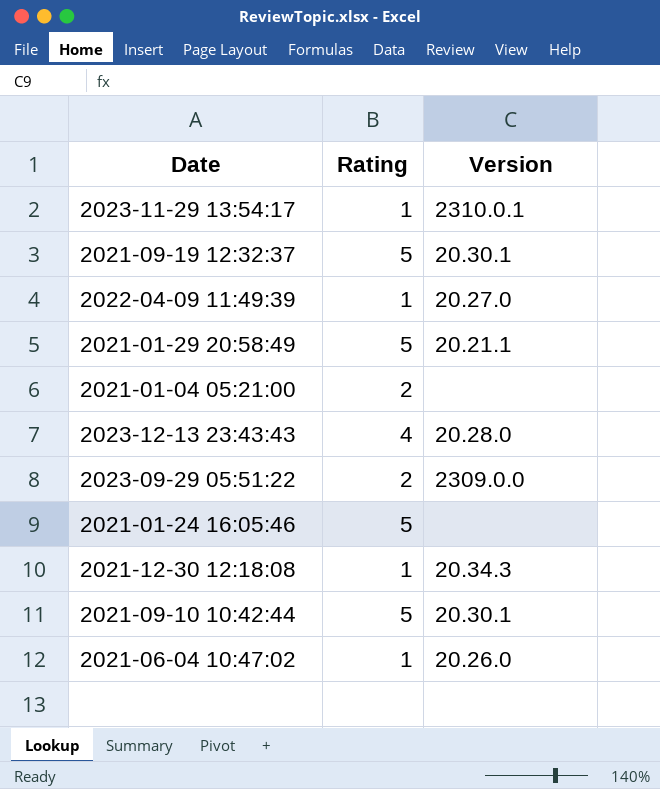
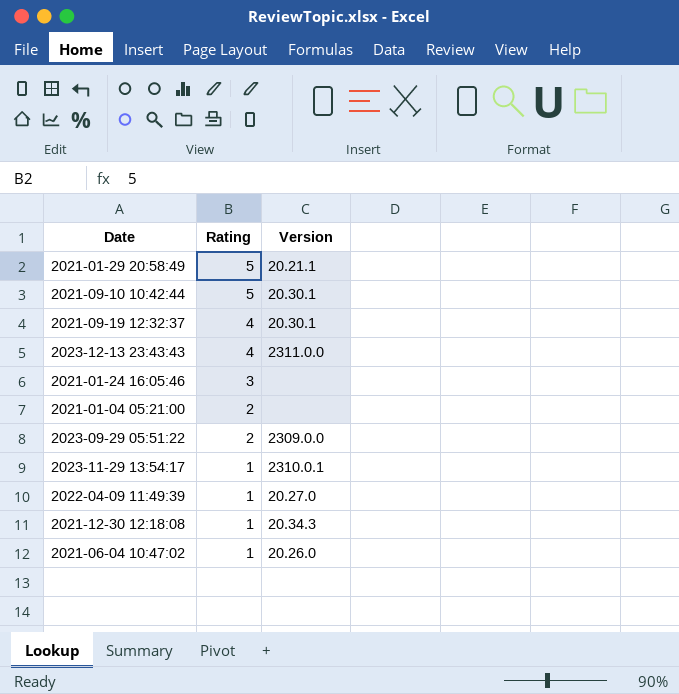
row order: none -> Rating descending
2021-09-19 12:32:37 | Rating: 5 -> 4
2023-12-13 23:43:43 | Version: 20.28.0 -> 2311.0.0
2021-01-24 16:05:46 | Rating: 5 -> 3

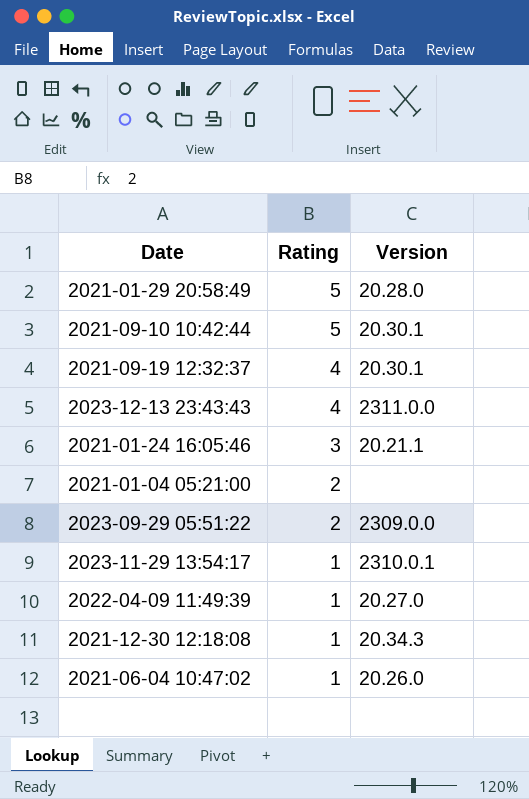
2021-01-29 20:58:49 | Version: 20.21.1 -> 20.28.0
2021-01-24 16:05:46 | Version: none -> 20.21.1

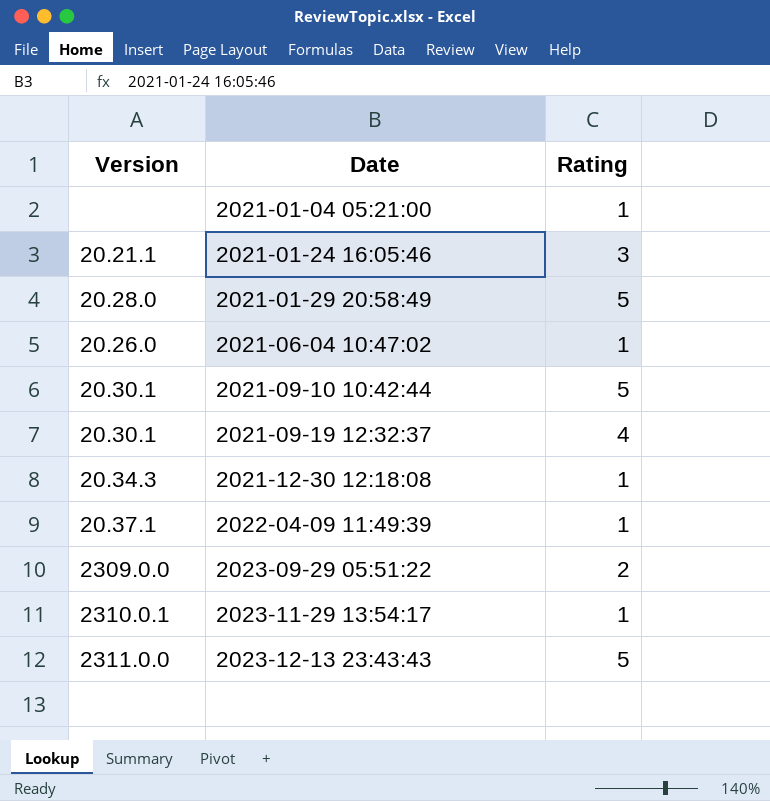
row order: Rating descending -> Date ascending
column Version | position: 3 -> 1
2021-01-04 05:21:00 | Rating: 2 -> 1
2022-04-09 11:49:39 | Version: 20.27.0 -> 20.37.1
2023-12-13 23:43:43 | Rating: 4 -> 5

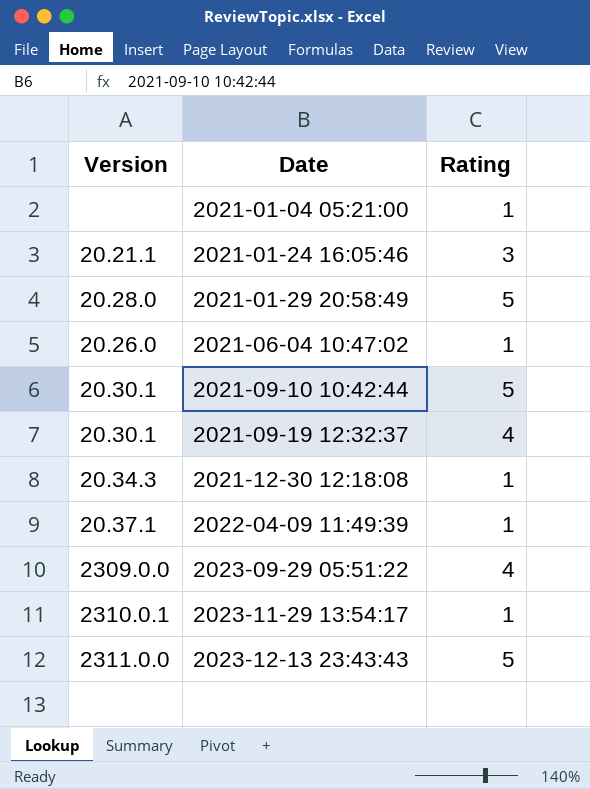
2023-09-29 05:51:22 | Rating: 2 -> 4

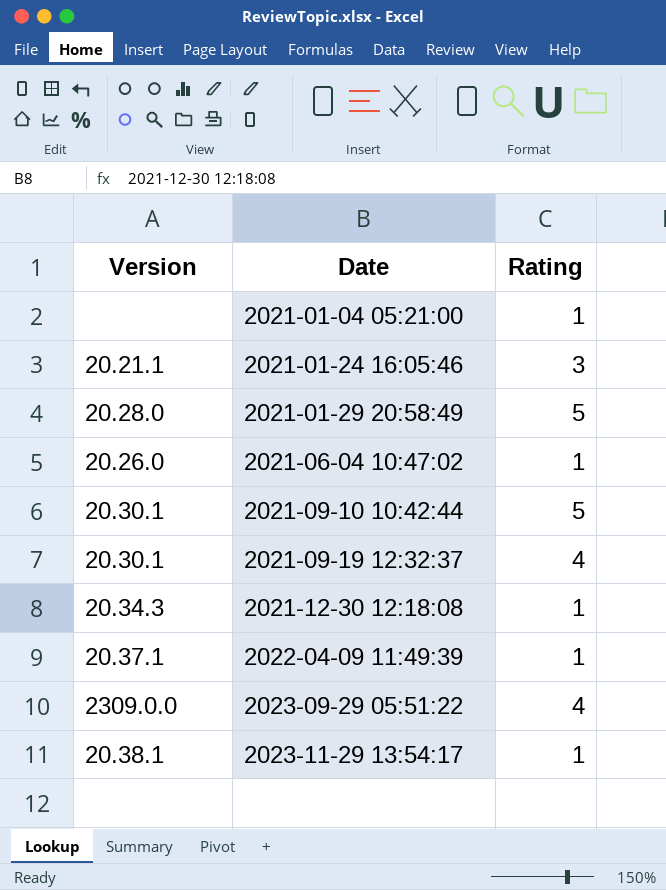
row 2023-12-13 23:43:43: 2311.0.0 | 5 -> none
2023-11-29 13:54:17 | Version: 2310.0.1 -> 20.38.1

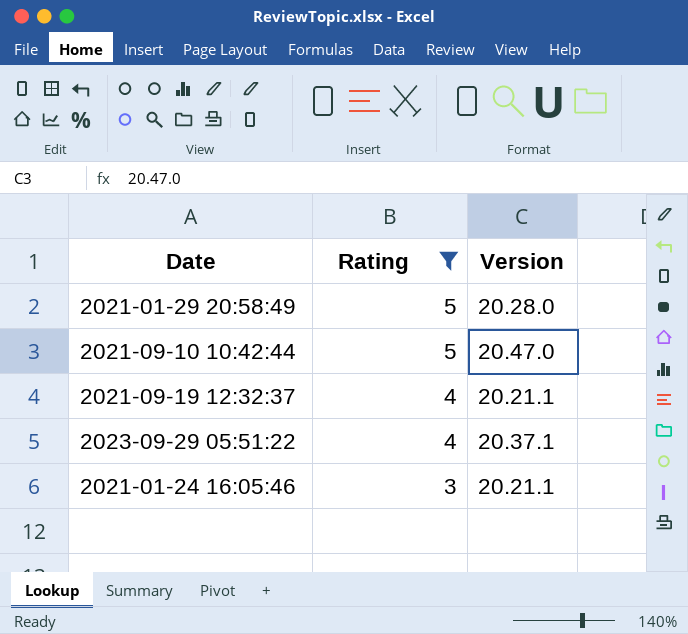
filter: none -> Rating != 1
row order: Date ascending -> Rating descending
column Version | position: 1 -> 3
2021-09-10 10:42:44 | Version: 20.30.1 -> 20.47.0
2021-09-19 12:32:37 | Version: 20.30.1 -> 20.21.1
2023-09-29 05:51:22 | Version: 2309.0.0 -> 20.37.1

